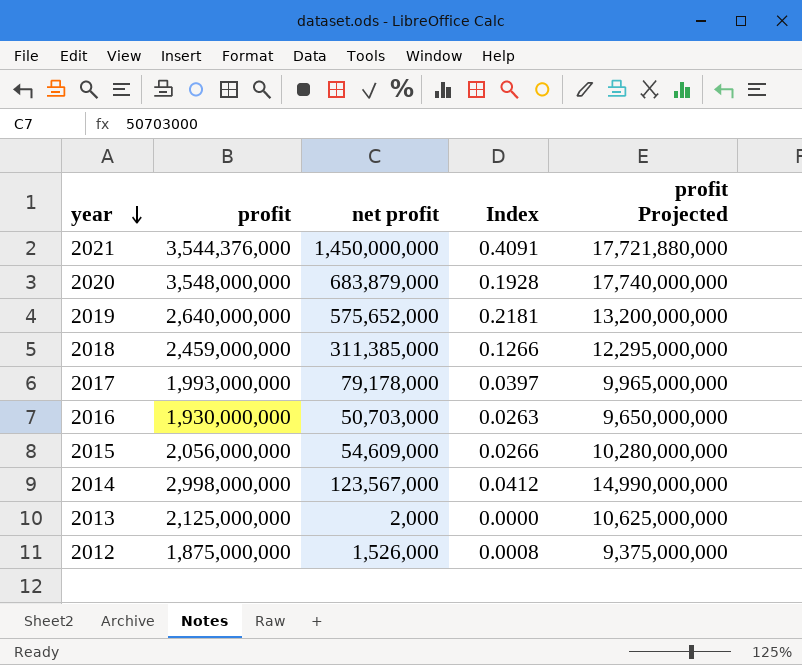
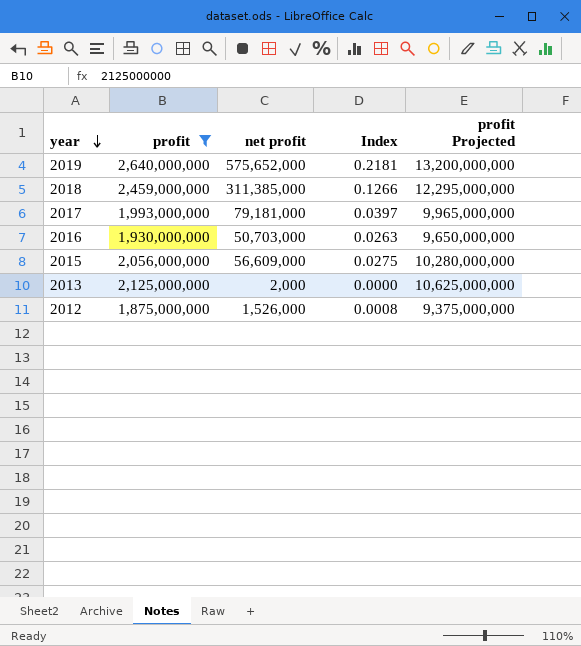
filter: none -> profit <= 2,640,000,000
2017 | net profit: 79,178,000 -> 79,181,000
2015 | net profit: 54,609,000 -> 56,609,000
2015 | Index: 0.0266 -> 0.0275

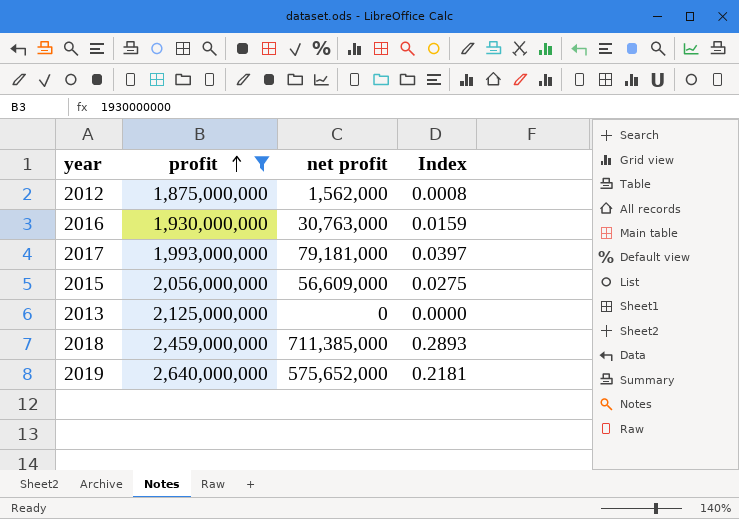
row order: year descending -> profit ascending
column profit Projected | formula: [profit] * 5 -> none
2012 | net profit: 1,526,000 -> 1,562,000
2016 | net profit: 50,703,000 -> 30,763,000
2016 | Index: 0.0263 -> 0.0159
2013 | net profit: 2,000 -> 0
2018 | net profit: 311,385,000 -> 711,385,000
2018 | Index: 0.1266 -> 0.2893

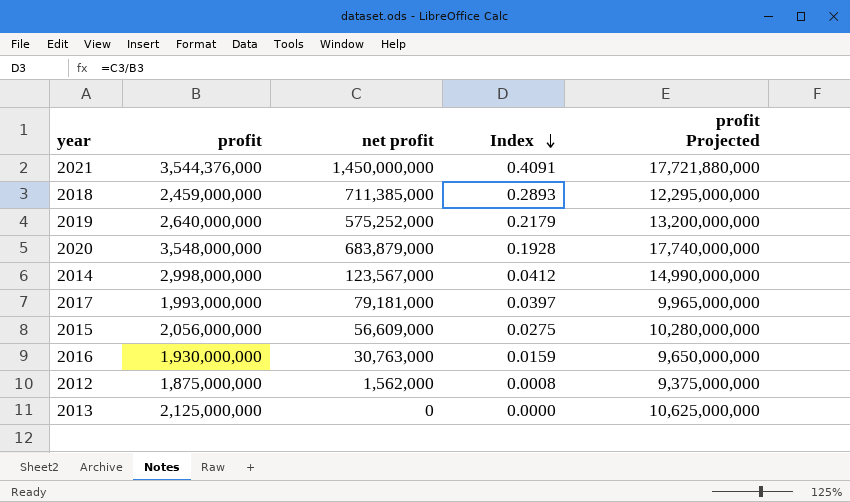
filter: profit <= 2,640,000,000 -> none
row order: profit ascending -> Index descending
column profit Projected | formula: none -> [profit] * 5
2019 | net profit: 575,652,000 -> 575,252,000
2019 | Index: 0.2181 -> 0.2179

